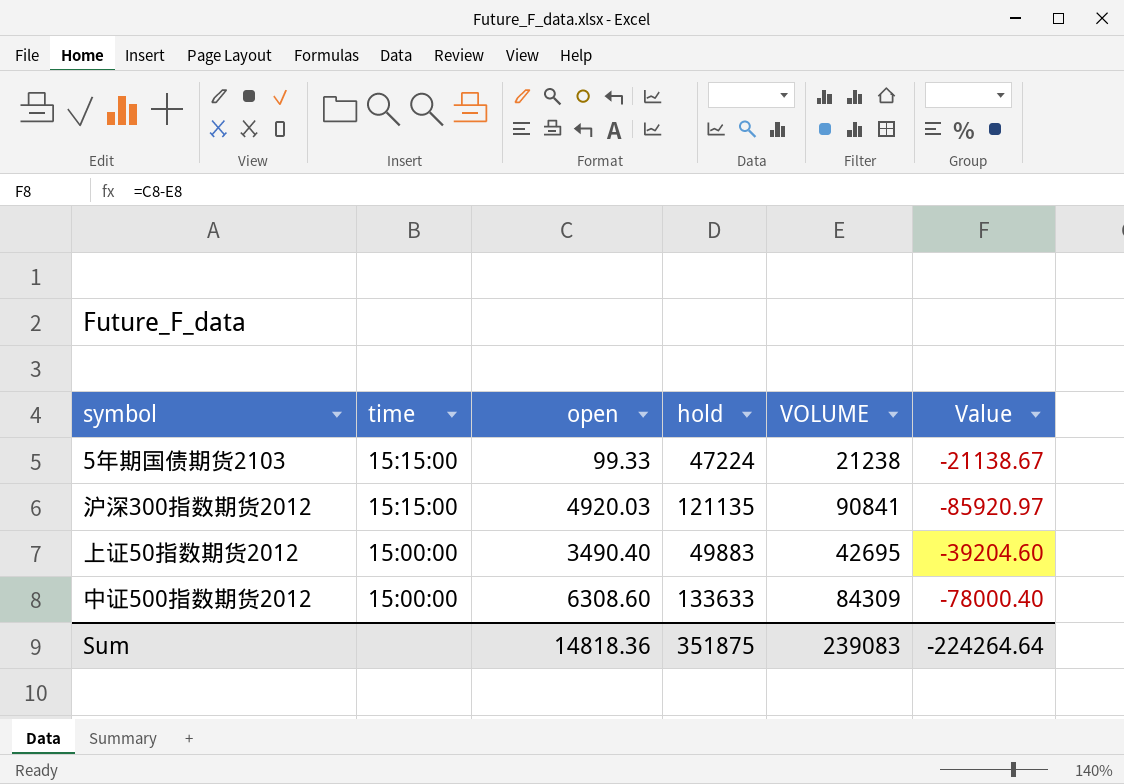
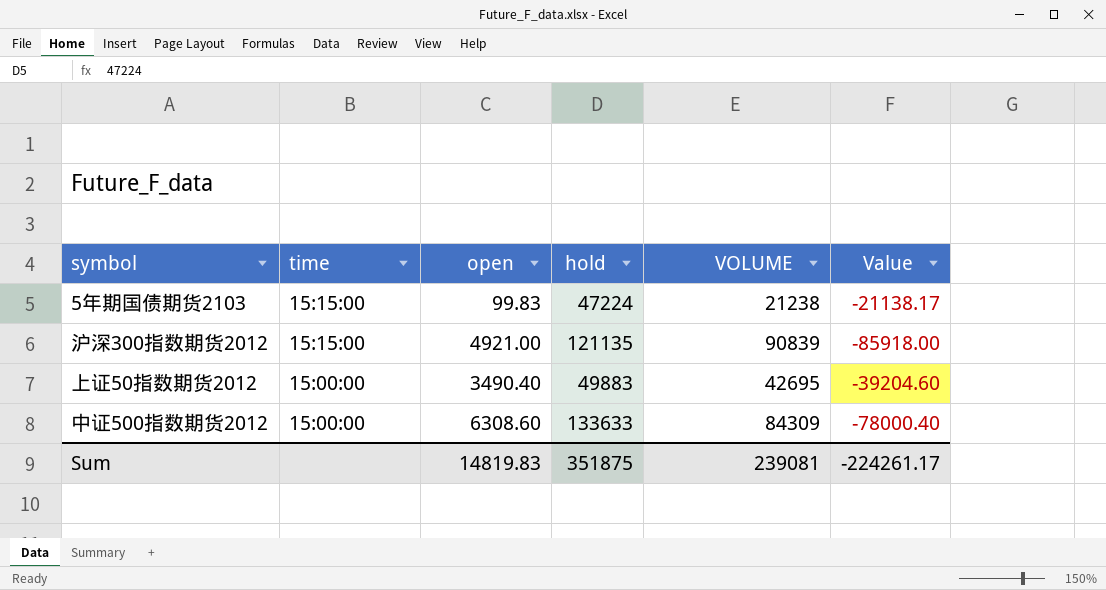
5年期国债期货2103 | open: 99.33 -> 99.83
5年期国债期货2103 | Value: -21138.67 -> -21138.17
沪深300指数期货2012 | open: 4920.03 -> 4921.00
沪深300指数期货2012 | VOLUME: 90841 -> 90839
沪深300指数期货2012 | Value: -85920.97 -> -85918.00
Sum | open: 14818.36 -> 14819.83
Sum | VOLUME: 239083 -> 239081
Sum | Value: -224264.64 -> -224261.17

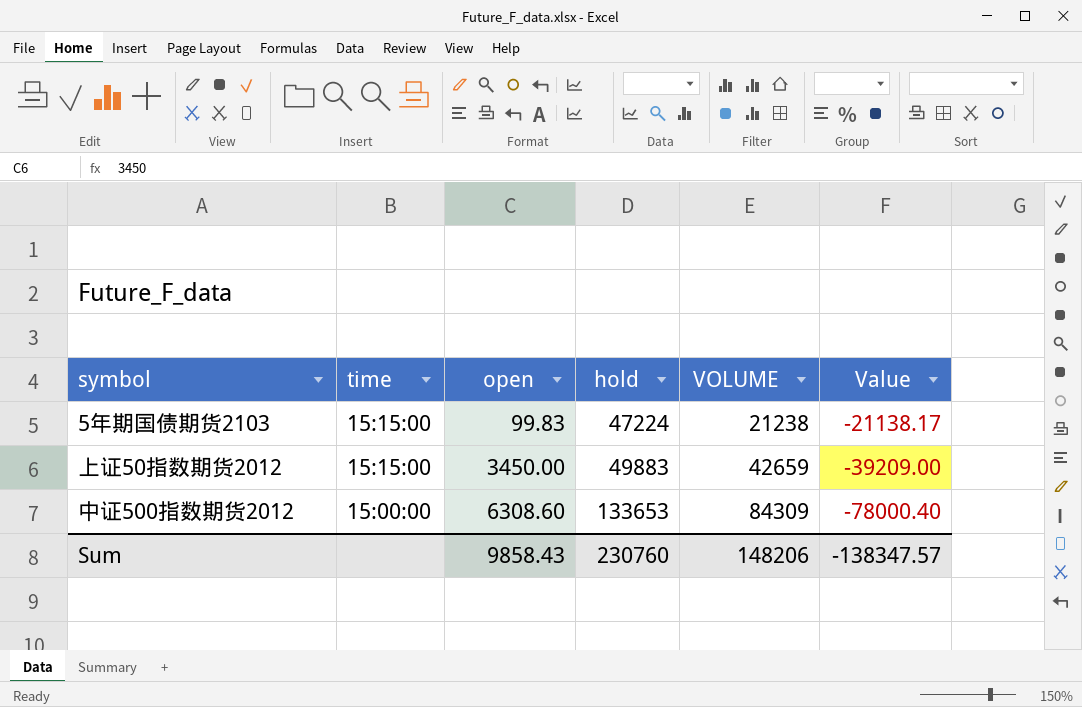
row 沪深300指数期货2012: 15:15:00 | 4921.00 | 121135 | 90839 | -85918.00 -> none
上证50指数期货2012 | time: 15:00:00 -> 15:15:00
上证50指数期货2012 | open: 3490.40 -> 3450.00
上证50指数期货2012 | VOLUME: 42695 -> 42659
上证50指数期货2012 | Value: -39204.60 -> -39209.00
中证500指数期货2012 | hold: 133633 -> 133653
Sum | open: 14819.83 -> 9858.43
Sum | hold: 351875 -> 230760
Sum | VOLUME: 239081 -> 148206
Sum | Value: -224261.17 -> -138347.57

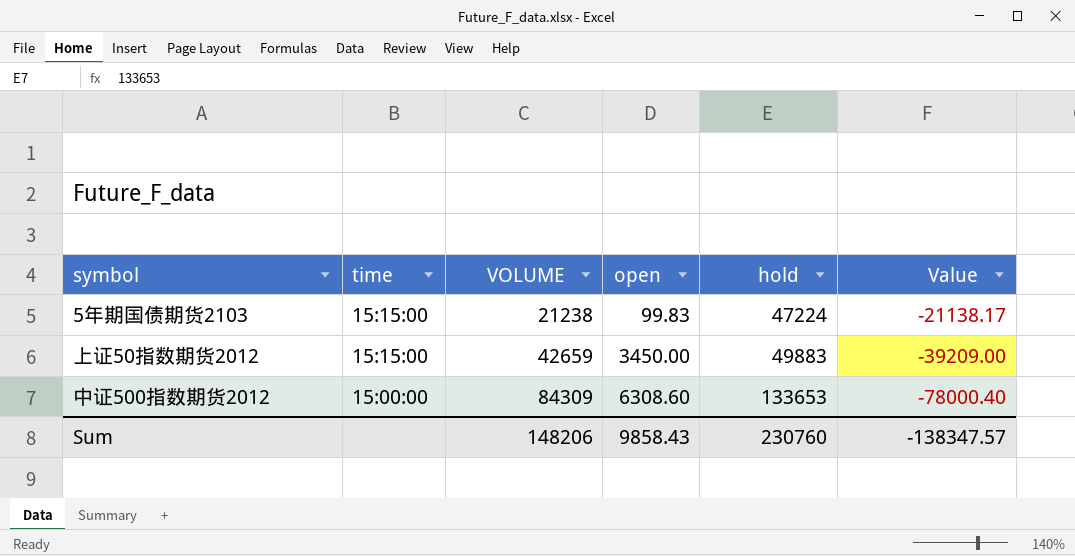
column VOLUME | position: 5 -> 3

